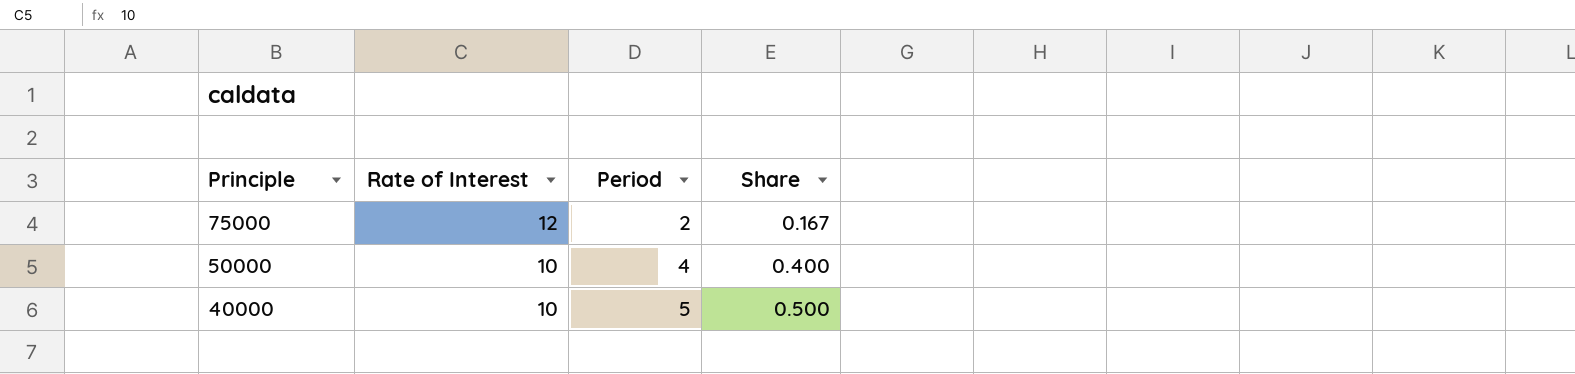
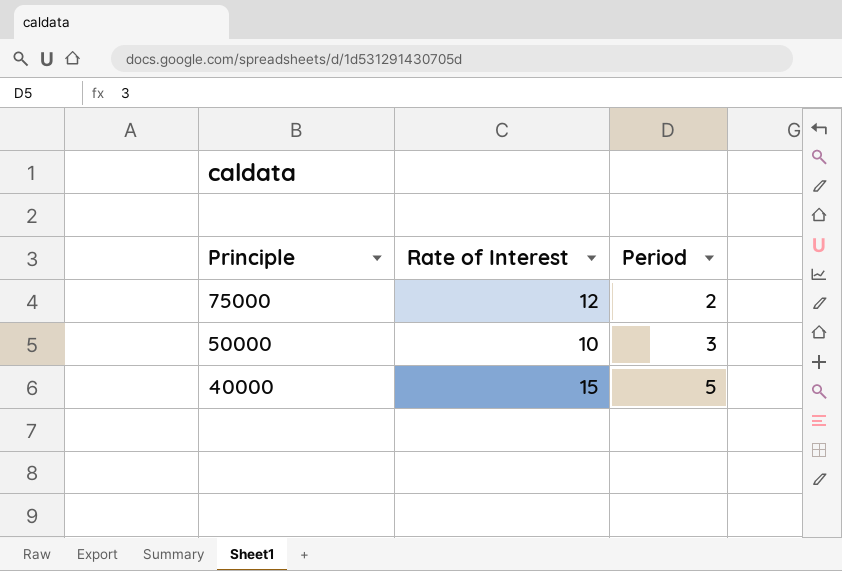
column Share | formula: [Period] / [Rate of Interest] -> none
50000 | Period: 4 -> 3
40000 | Rate of Interest: 10 -> 15

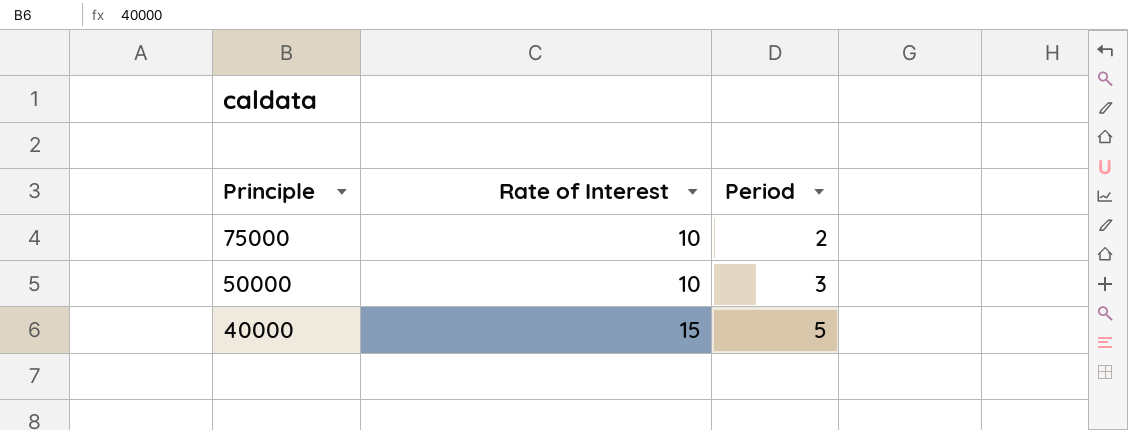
75000 | Rate of Interest: 12 -> 10

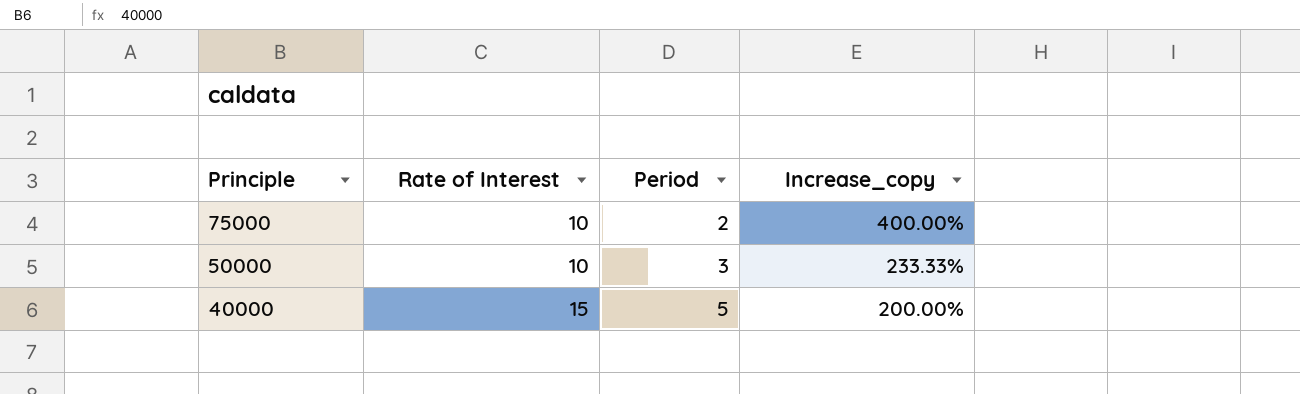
column Increase_copy | formula: none -> ([Rate of Interest] - [Period]) / [Period]

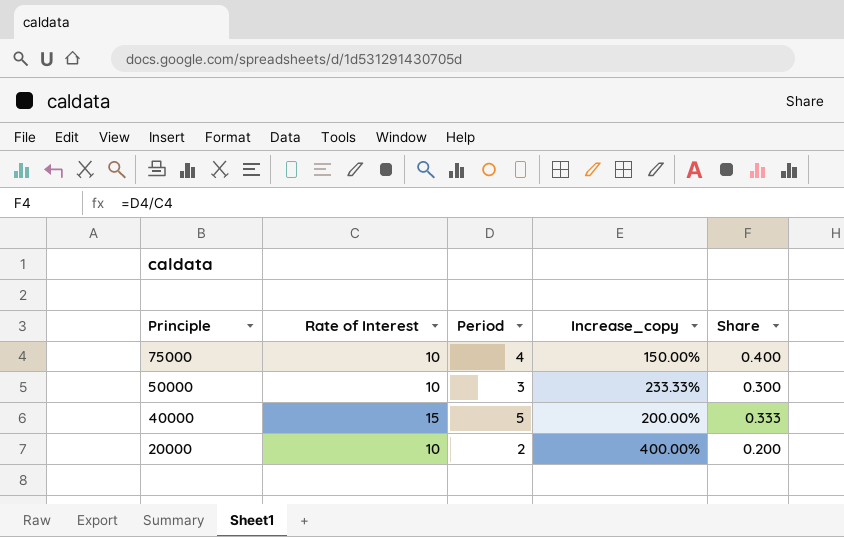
column Share | formula: none -> [Period] / [Rate of Interest]
75000 | Period: 2 -> 4
75000 | Increase_copy: 400.00% -> 150.00%
row 20000: none -> 10 | 2 | 400.00% | 0.200

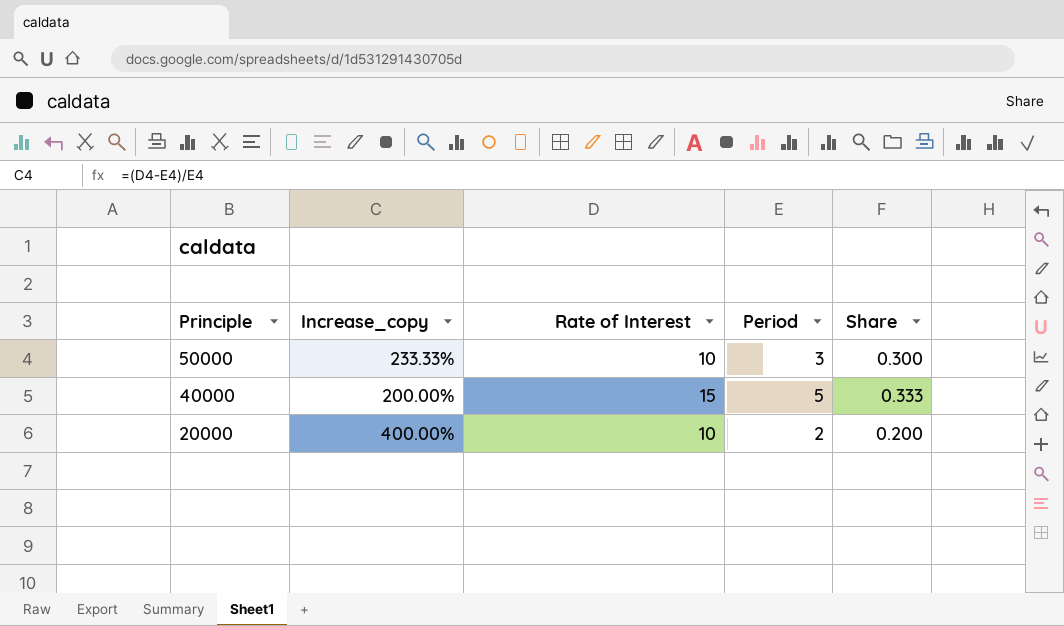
column Increase_copy | position: 4 -> 2
row 75000: 10 | 4 | 150.00% | 0.400 -> none

